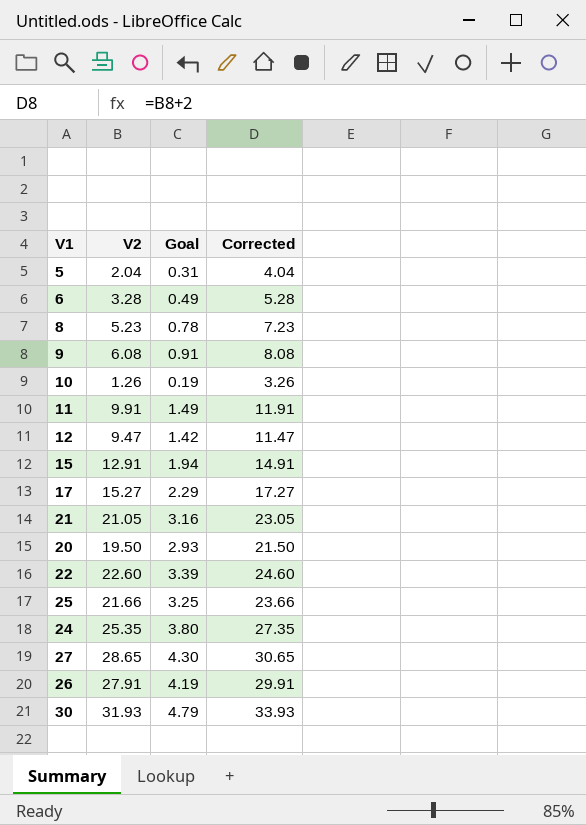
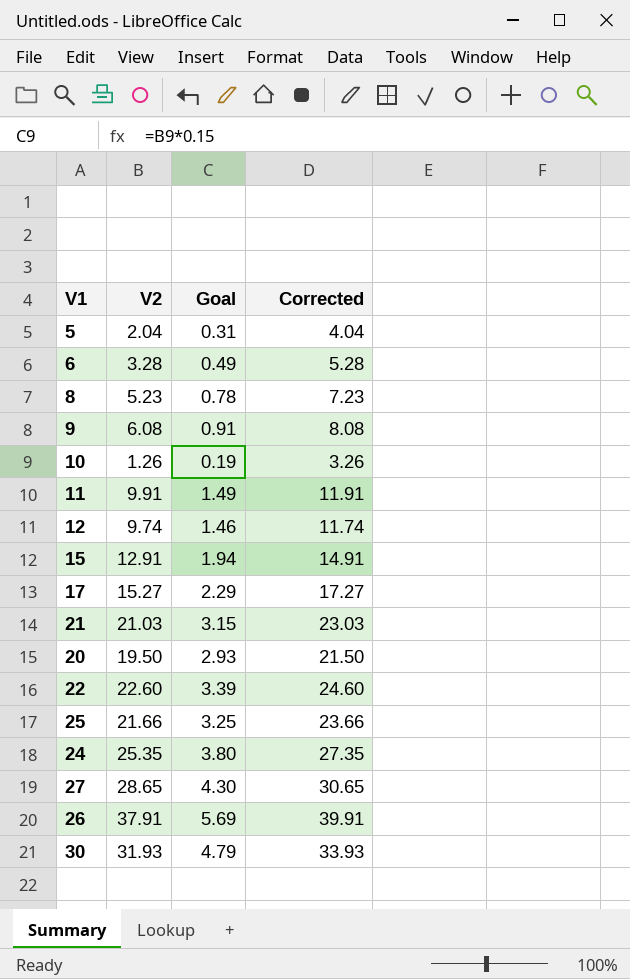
12 | V2: 9.47 -> 9.74
12 | Goal: 1.42 -> 1.46
12 | Corrected: 11.47 -> 11.74
21 | V2: 21.05 -> 21.03
21 | Goal: 3.16 -> 3.15
21 | Corrected: 23.05 -> 23.03
26 | V2: 27.91 -> 37.91
26 | Goal: 4.19 -> 5.69
26 | Corrected: 29.91 -> 39.91

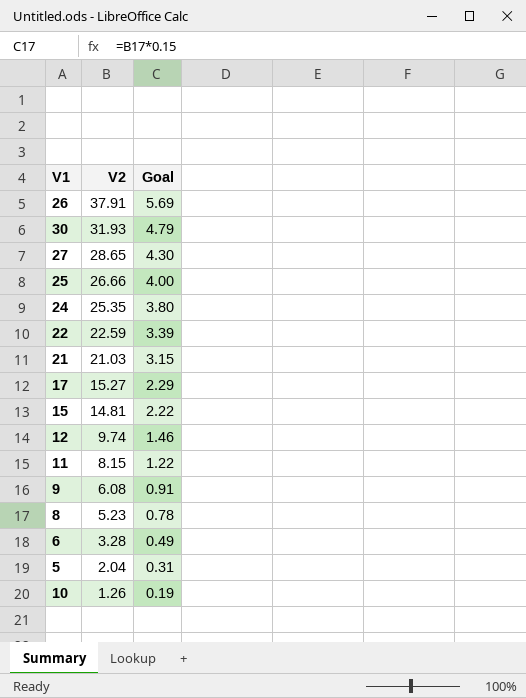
row order: none -> V2 descending
column Corrected | formula: [V2] + 2 -> none
row 20: 19.50 | 2.93 | 21.50 -> none
25 | V2: 21.66 -> 26.66
25 | Goal: 3.25 -> 4.00
22 | V2: 22.60 -> 22.59
15 | V2: 12.91 -> 14.81
15 | Goal: 1.94 -> 2.22
11 | V2: 9.91 -> 8.15
11 | Goal: 1.49 -> 1.22

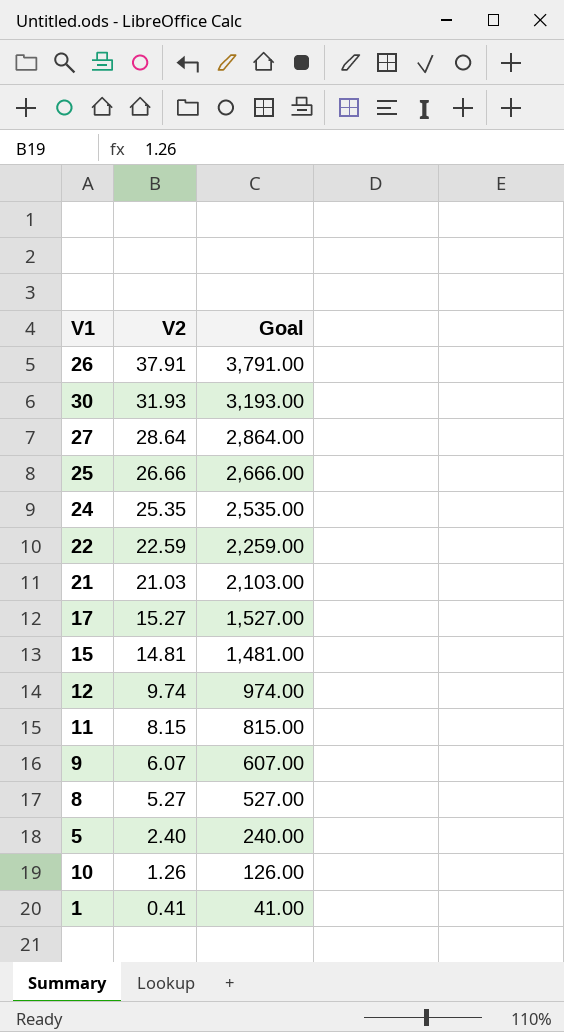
column Goal | formula: [V2] * 0.15 -> [V2] * 100
row 6: 3.28 | 0.49 -> none
27 | V2: 28.65 -> 28.64
9 | V2: 6.08 -> 6.07
8 | V2: 5.23 -> 5.27
5 | V2: 2.04 -> 2.40
row 1: none -> 0.41 | 41.00

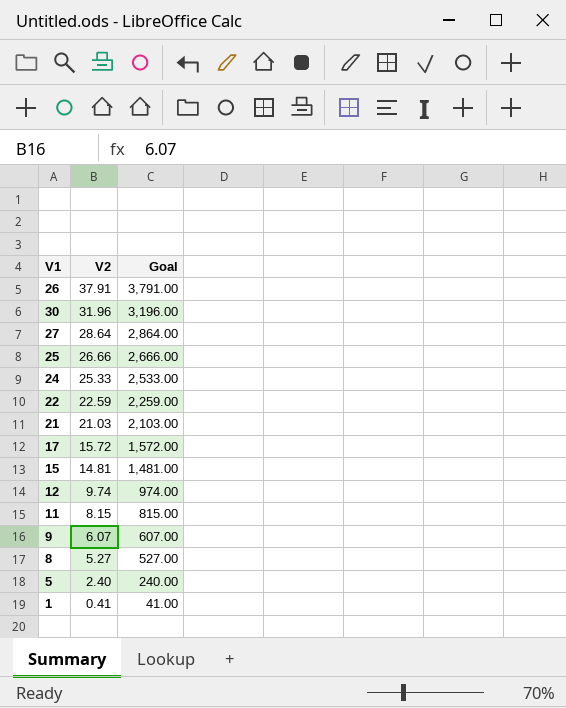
row 10: 1.26 | 126.00 -> none
30 | V2: 31.93 -> 31.96
30 | Goal: 3,193.00 -> 3,196.00
24 | V2: 25.35 -> 25.33
24 | Goal: 2,535.00 -> 2,533.00
17 | V2: 15.27 -> 15.72
17 | Goal: 1,527.00 -> 1,572.00

